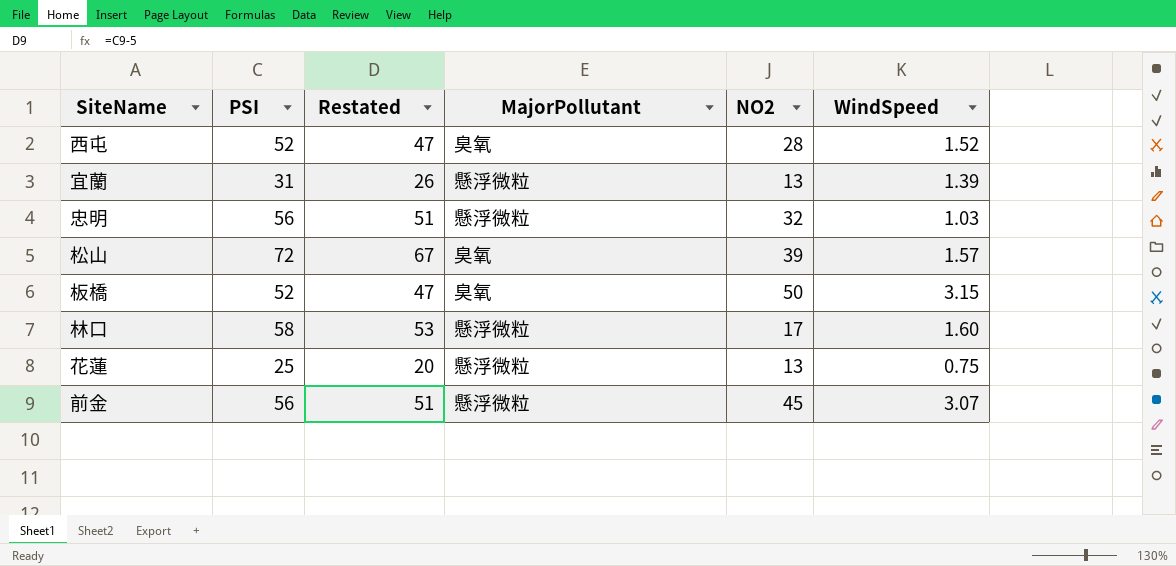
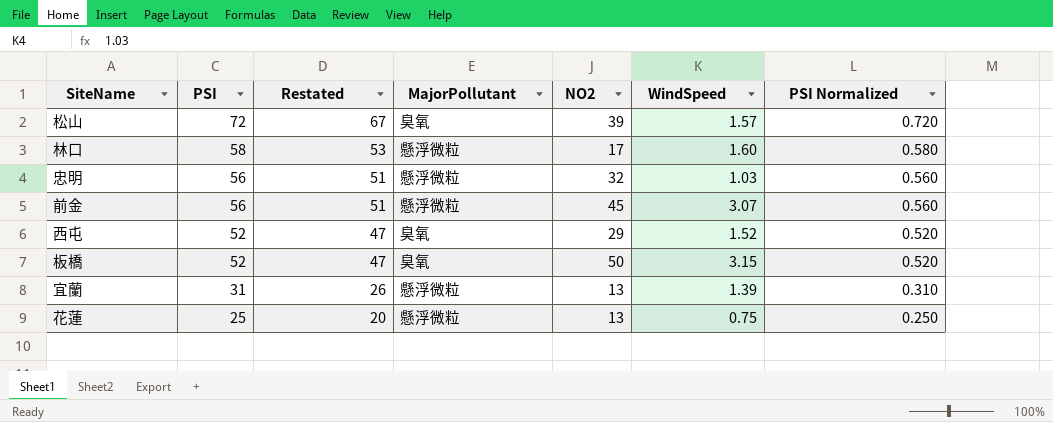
row order: none -> PSI descending
column PSI Normalized | formula: none -> [PSI] * 0.01
西屯 | NO2: 28 -> 29

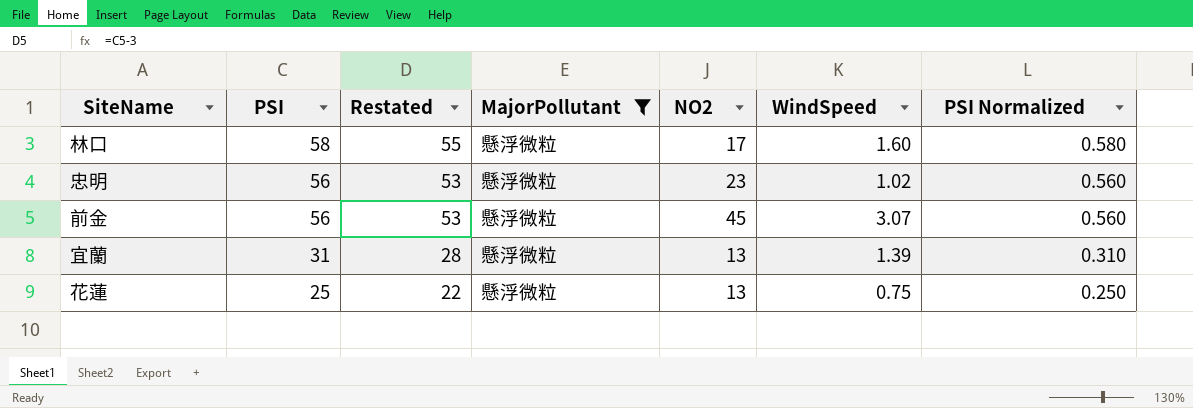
filter: none -> MajorPollutant = 懸浮微粒
column Restated | formula: [PSI] - 5 -> [PSI] - 3
忠明 | NO2: 32 -> 23
忠明 | WindSpeed: 1.03 -> 1.02

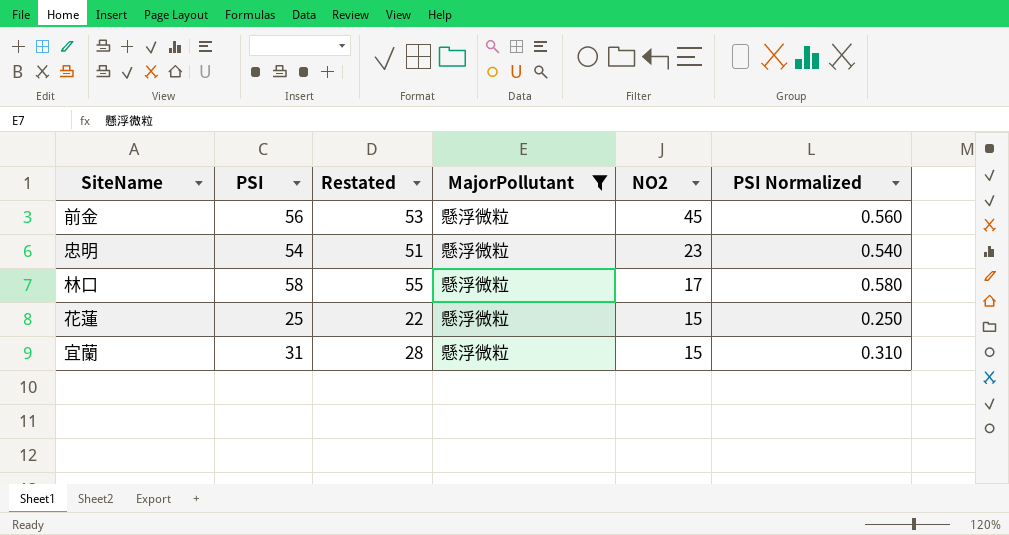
row order: PSI descending -> NO2 descending
column WindSpeed | position: 6 -> none
忠明 | PSI: 56 -> 54
忠明 | Restated: 53 -> 51
忠明 | PSI Normalized: 0.560 -> 0.540
花蓮 | NO2: 13 -> 15
宜蘭 | NO2: 13 -> 15

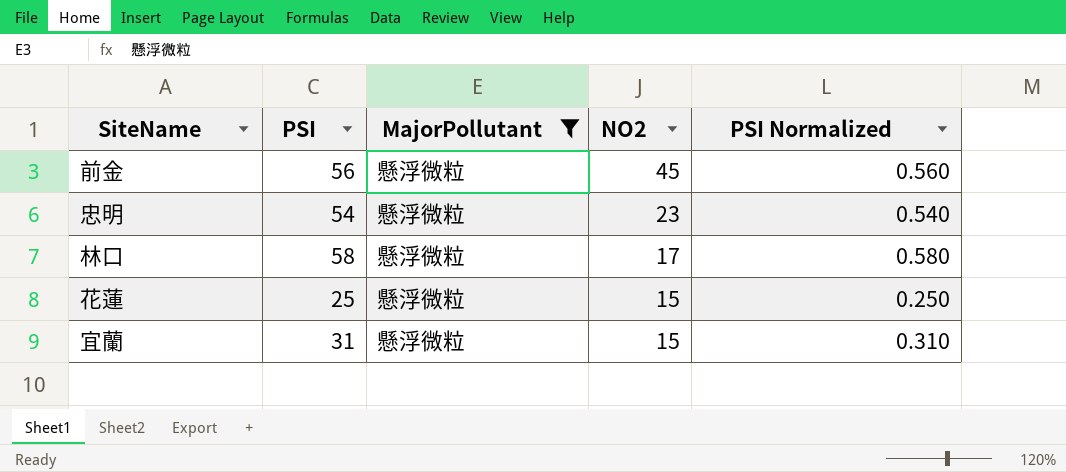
column Restated | formula: [PSI] - 3 -> none

